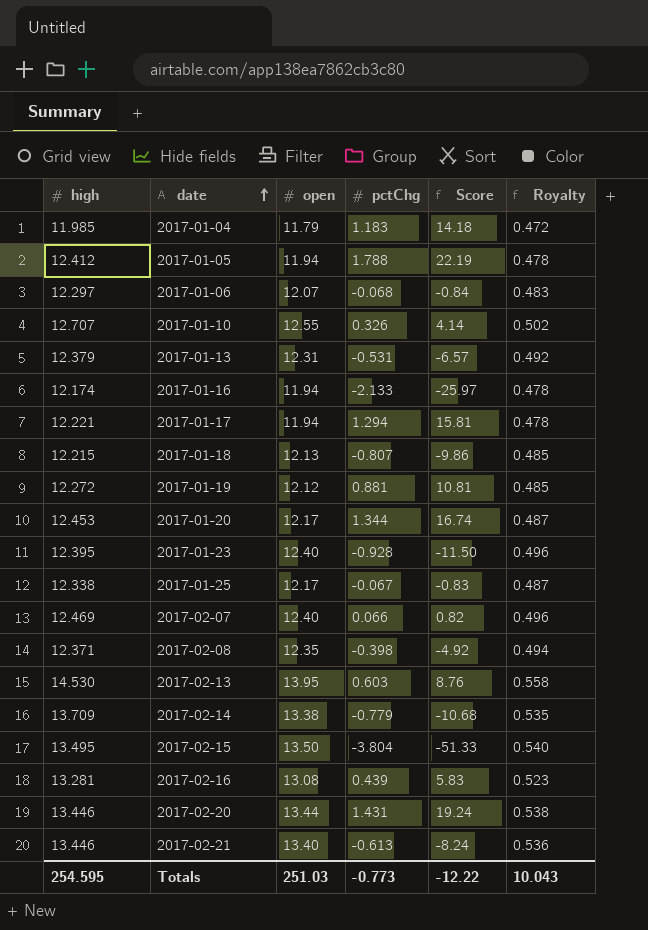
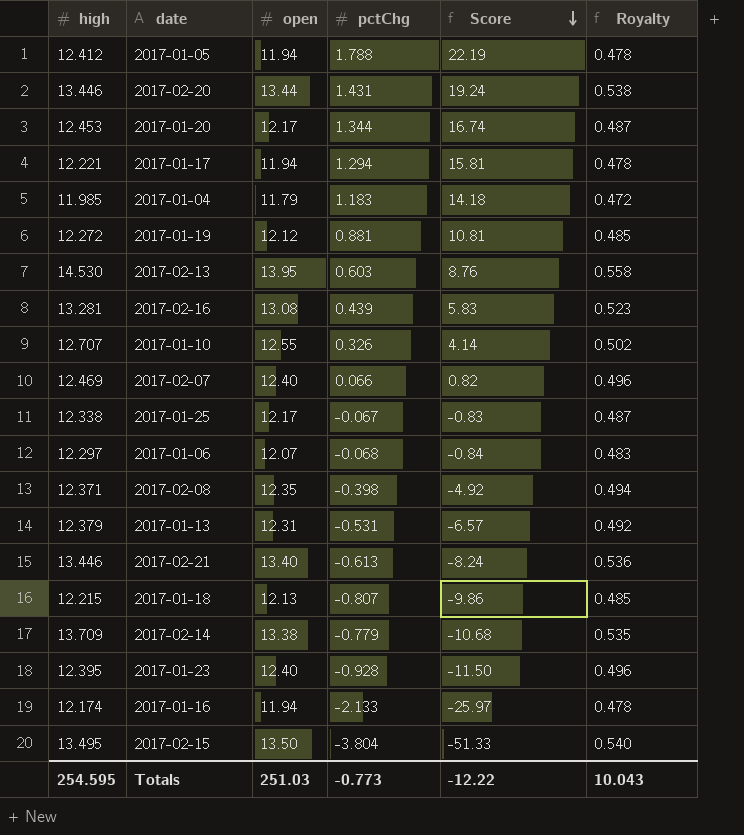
row order: date ascending -> Score descending

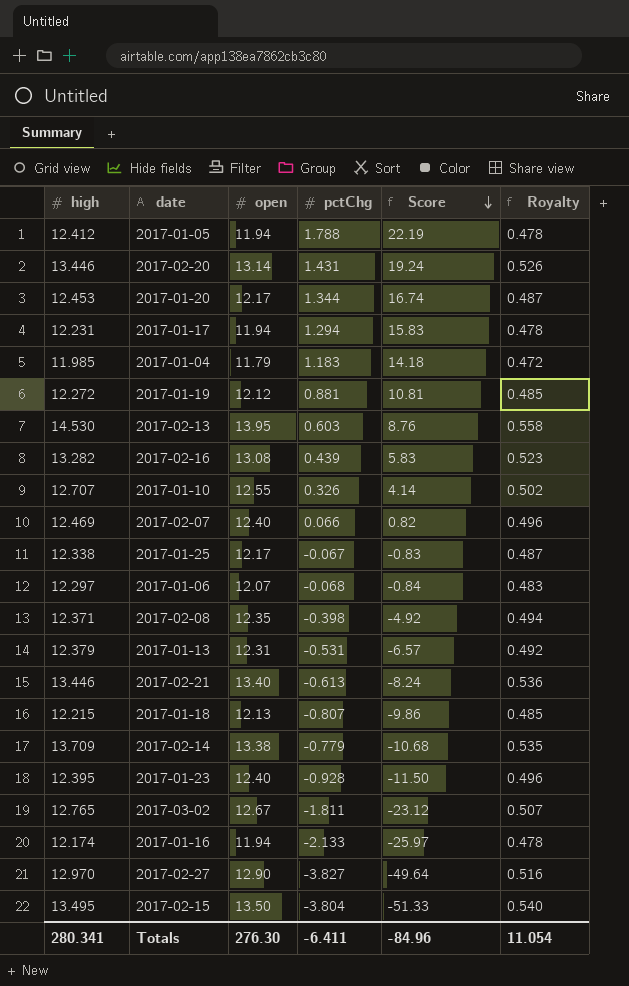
2017-02-20 | open: 13.44 -> 13.14
2017-02-20 | Royalty: 0.538 -> 0.526
2017-01-17 | high: 12.221 -> 12.231
2017-01-17 | Score: 15.81 -> 15.83
2017-02-16 | high: 13.281 -> 13.282
row 2017-03-02: none -> 12.765 | 12.67 | -1.811 | -23.12 | 0.507
row 2017-02-27: none -> 12.970 | 12.90 | -3.827 | -49.64 | 0.516
Totals | high: 254.595 -> 280.341
Totals | open: 251.03 -> 276.30
Totals | pctChg: -0.773 -> -6.411
Totals | Score: -12.22 -> -84.96
Totals | Royalty: 10.043 -> 11.054

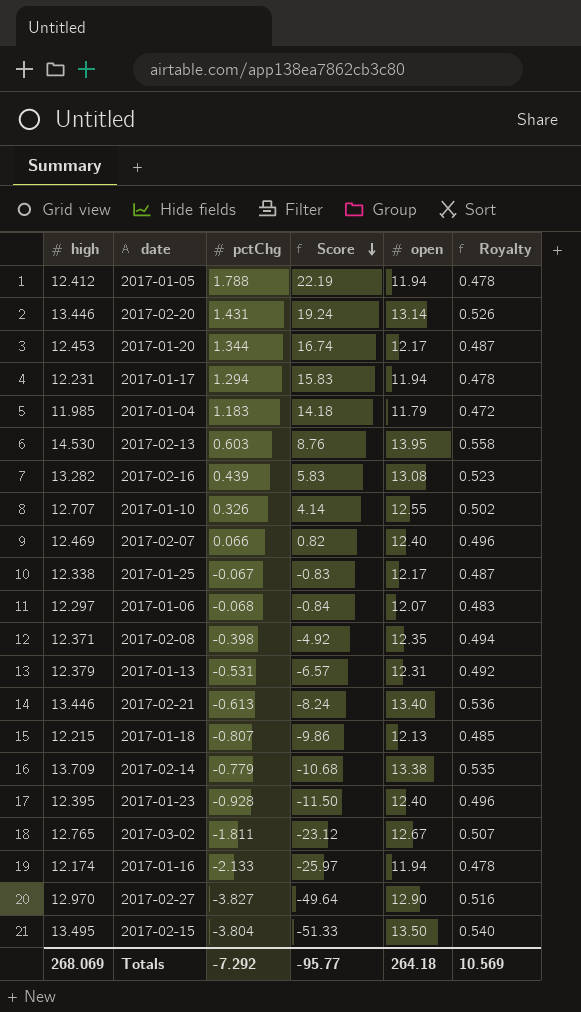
column open | position: 3 -> 5
row 2017-01-19: 12.272 | 12.12 | 0.881 | 10.81 | 0.485 -> none
Totals | high: 280.341 -> 268.069
Totals | pctChg: -6.411 -> -7.292
Totals | Score: -84.96 -> -95.77
Totals | open: 276.30 -> 264.18
Totals | Royalty: 11.054 -> 10.569

